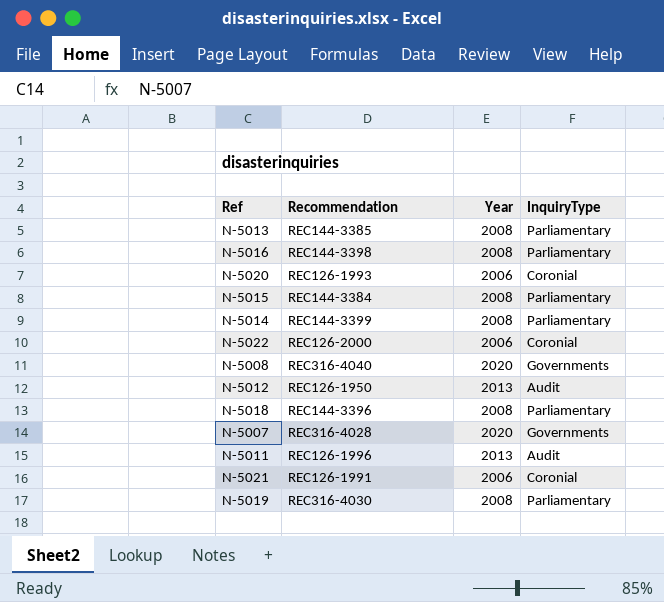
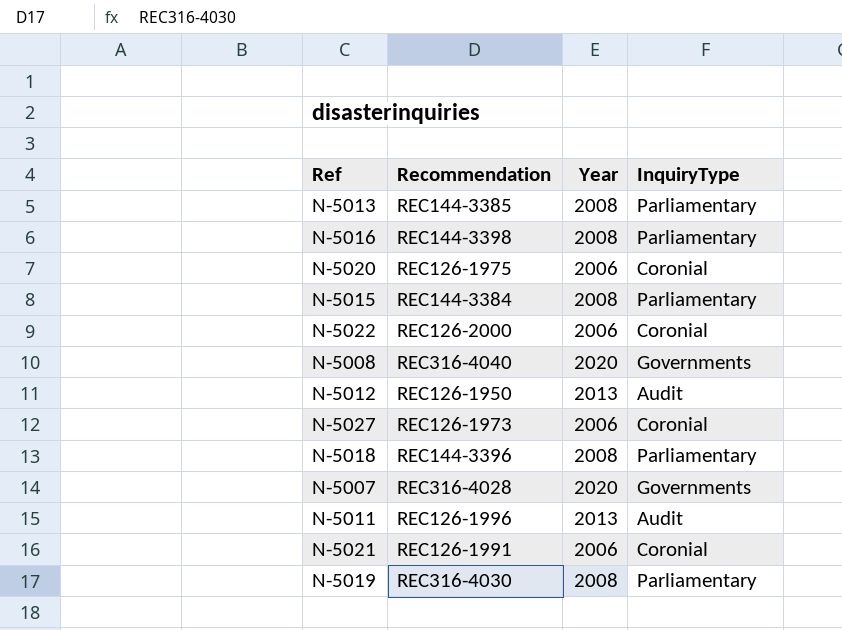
row N-5014: REC144-3399 | 2008 | Parliamentary -> none
N-5020 | Recommendation: REC126-1993 -> REC126-1975
row N-5027: none -> REC126-1973 | 2006 | Coronial

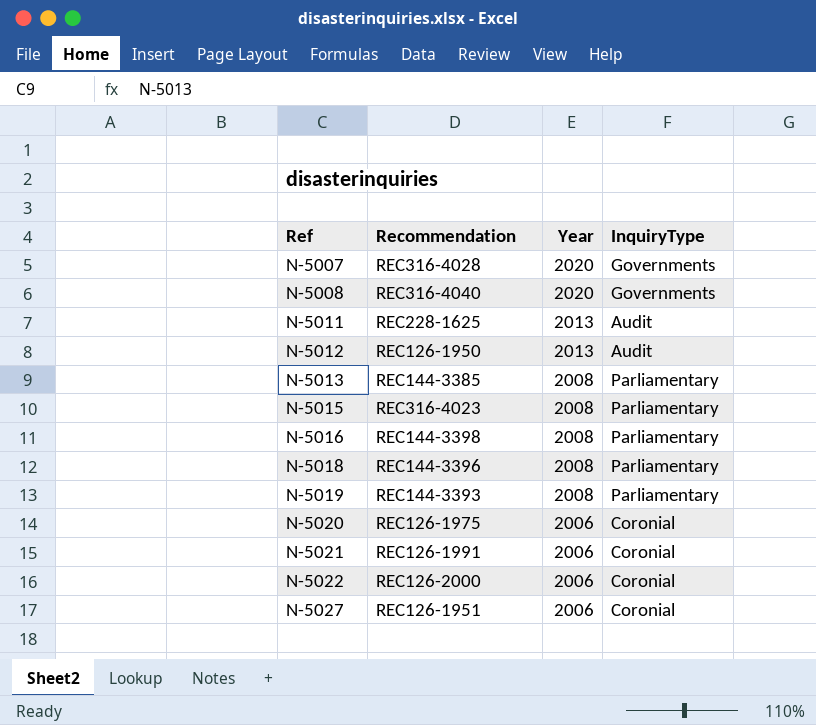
row order: none -> Ref ascending
N-5011 | Recommendation: REC126-1996 -> REC228-1625
N-5015 | Recommendation: REC144-3384 -> REC316-4023
N-5019 | Recommendation: REC316-4030 -> REC144-3393
N-5027 | Recommendation: REC126-1973 -> REC126-1951

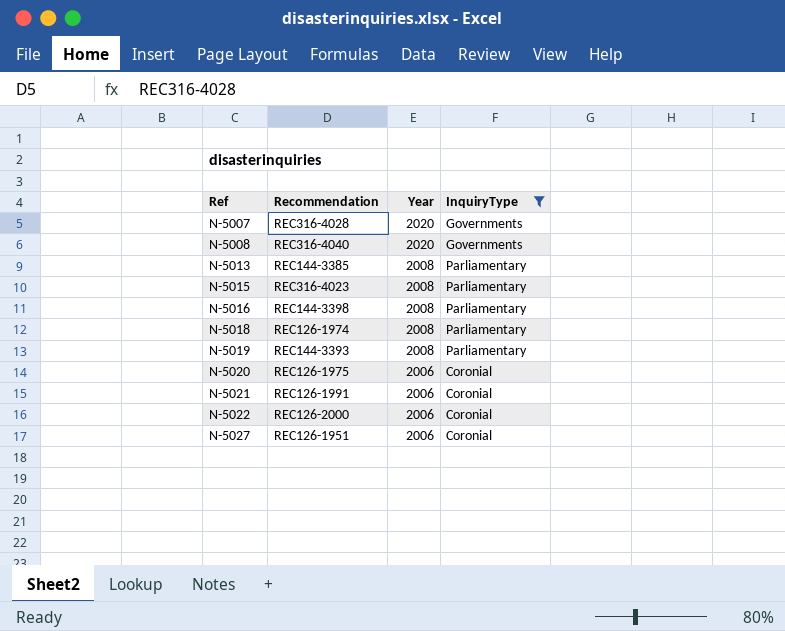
filter: none -> InquiryType != Audit
N-5018 | Recommendation: REC144-3396 -> REC126-1974

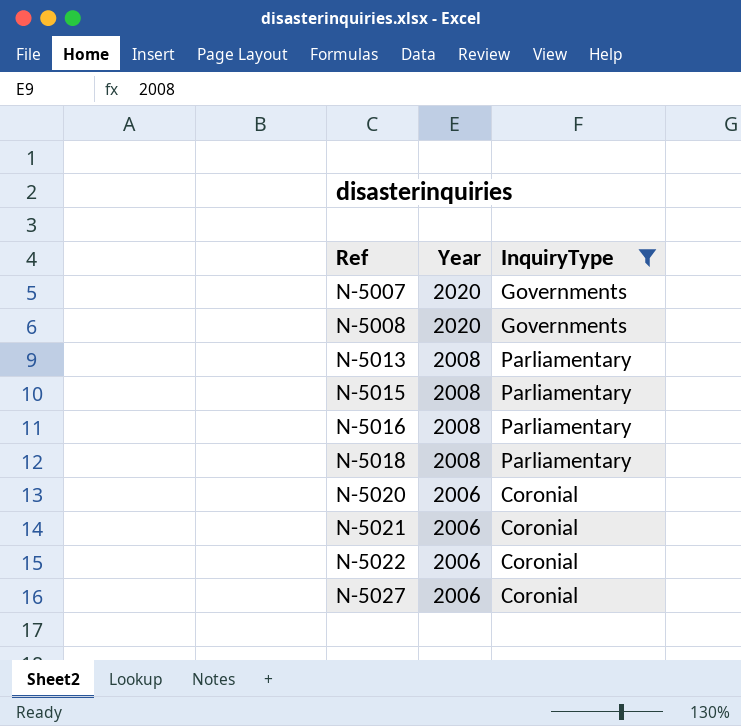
column Recommendation | position: 2 -> none
row N-5019: REC144-3393 | 2008 | Parliamentary -> none

